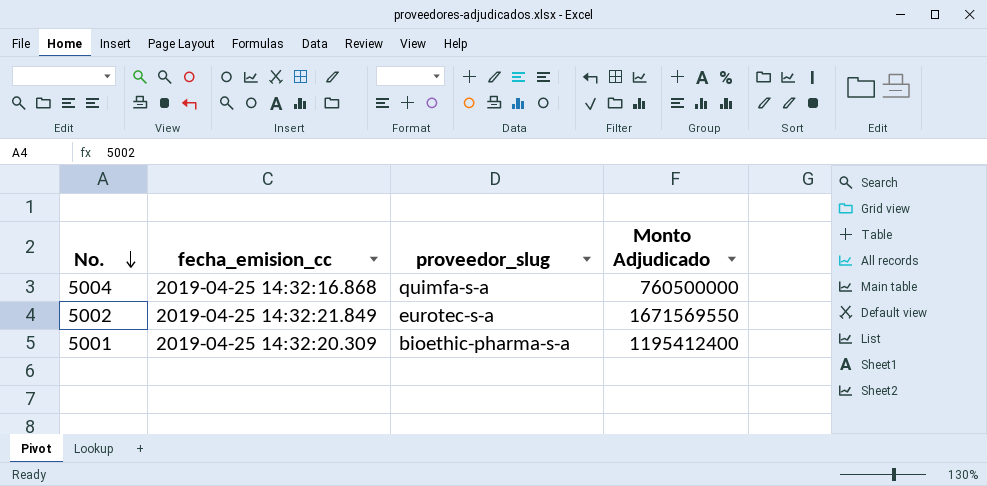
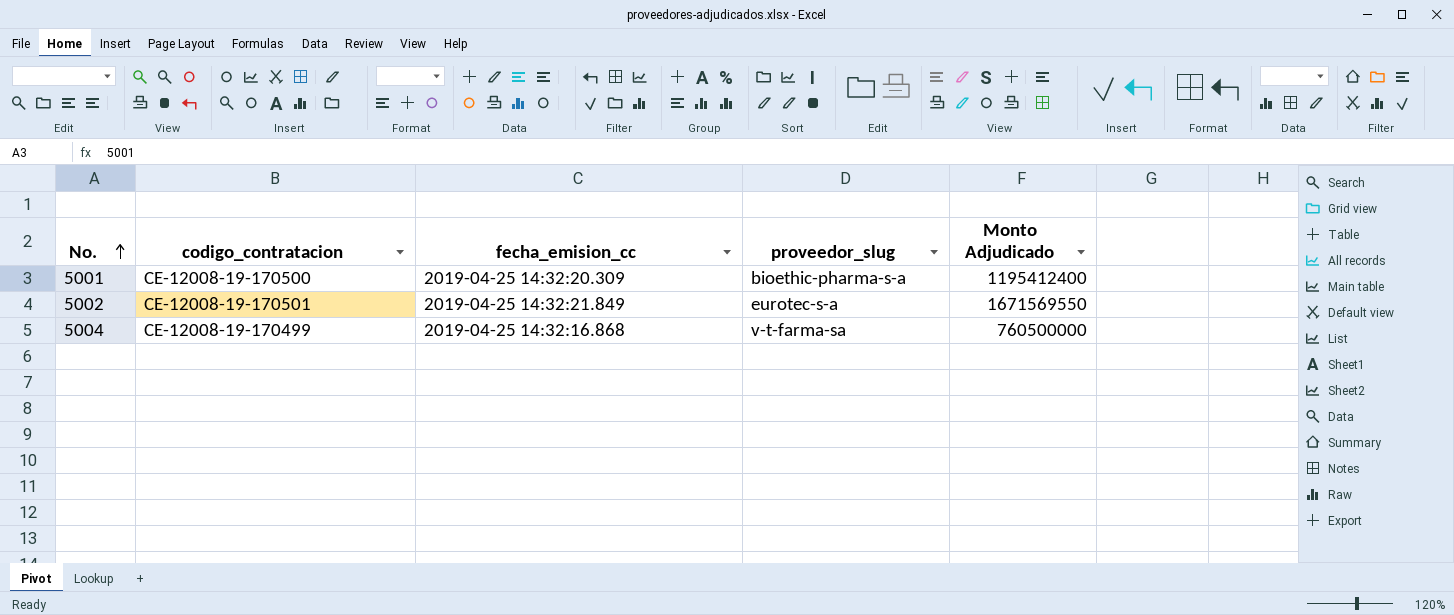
row order: No. descending -> No. ascending
column codigo_contratacion | position: none -> 2
5004 | proveedor_slug: quimfa-s-a -> v-t-farma-sa

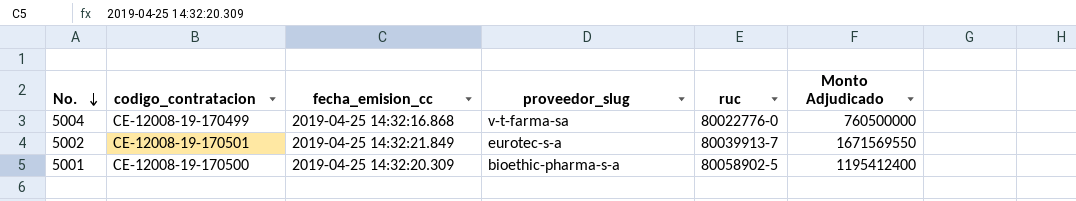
row order: No. ascending -> No. descending
column ruc | position: none -> 5

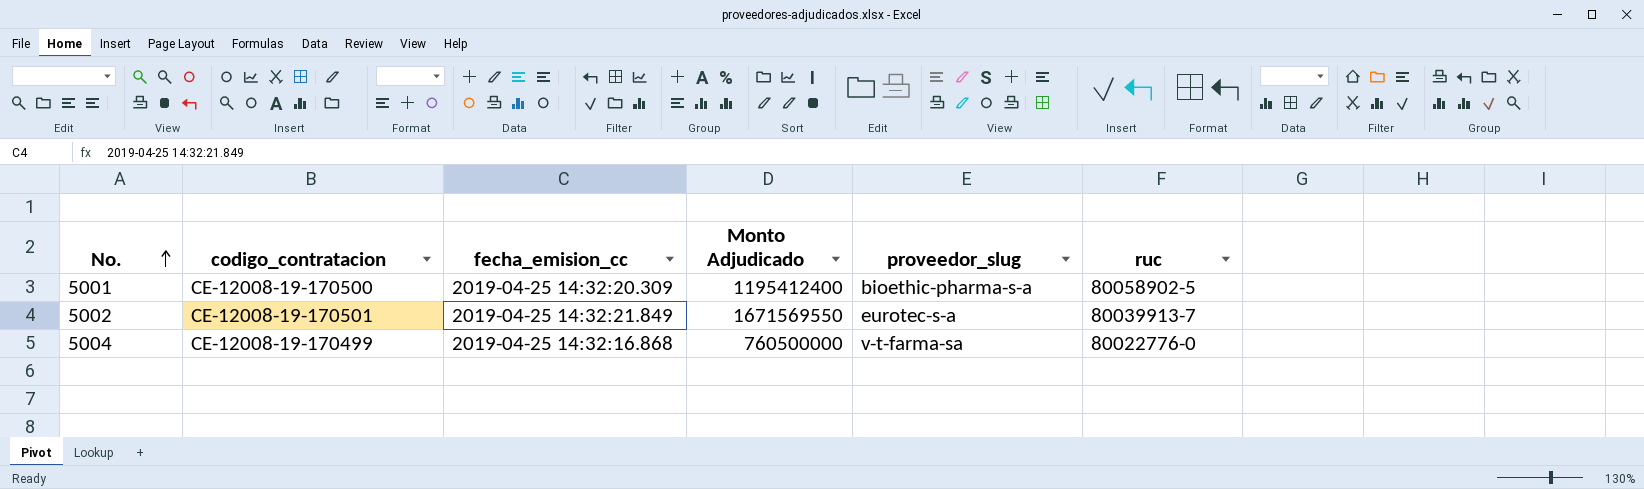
row order: No. descending -> No. ascending
column Monto Adjudicado | position: 6 -> 4

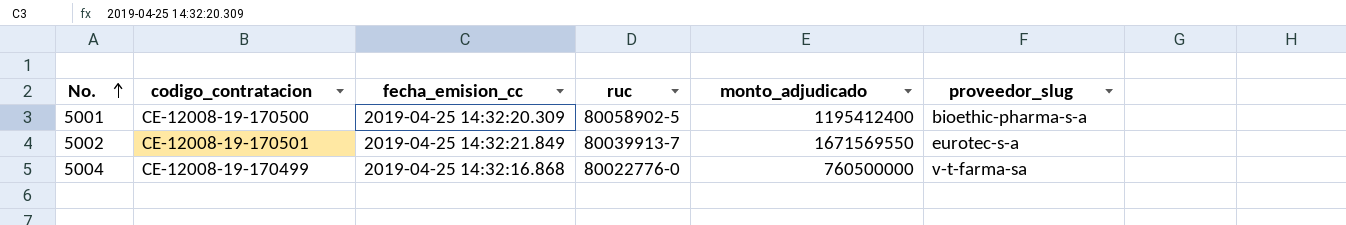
column ruc | position: 6 -> 4
column name: Monto Adjudicado -> monto_adjudicado

